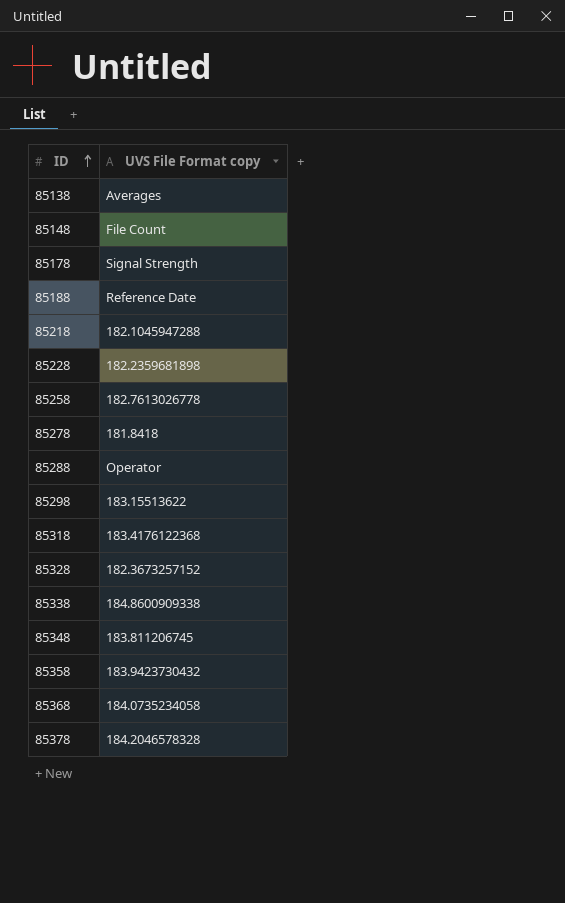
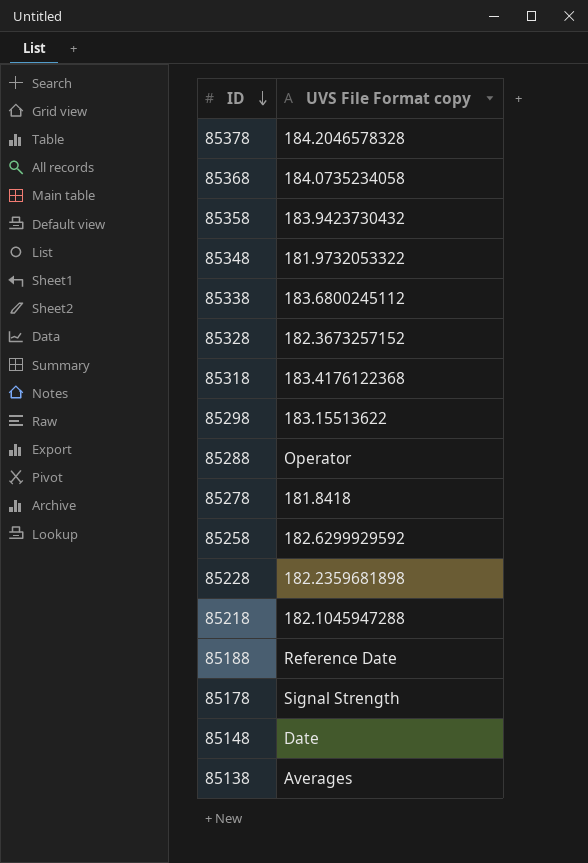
row order: ID ascending -> ID descending
85348 | UVS File Format copy: 183.811206745 -> 181.9732053322
85338 | UVS File Format copy: 184.8600909338 -> 183.6800245112
85258 | UVS File Format copy: 182.7613026778 -> 182.6299929592
85148 | UVS File Format copy: File Count -> Date

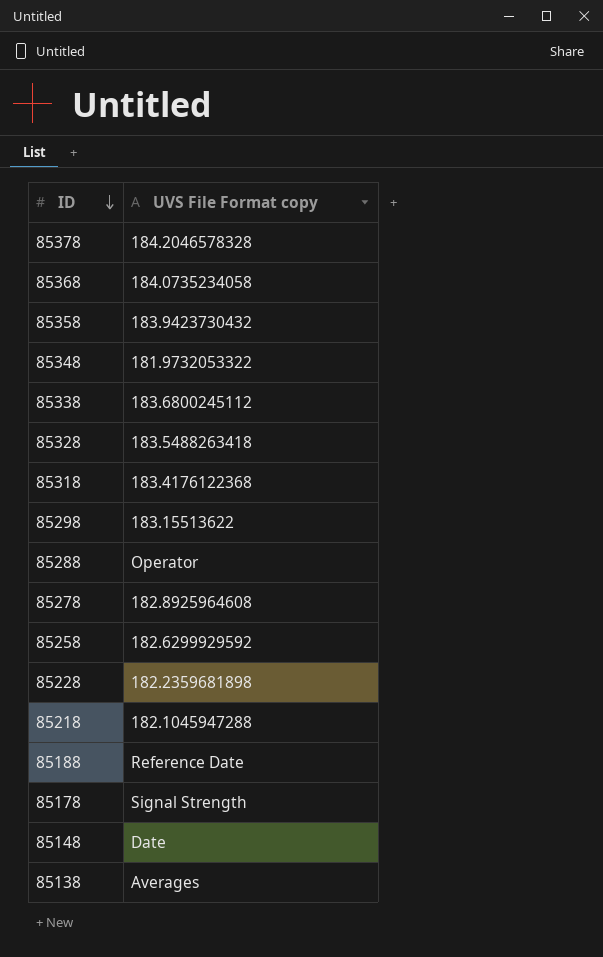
85328 | UVS File Format copy: 182.3673257152 -> 183.5488263418
85278 | UVS File Format copy: 181.8418 -> 182.8925964608

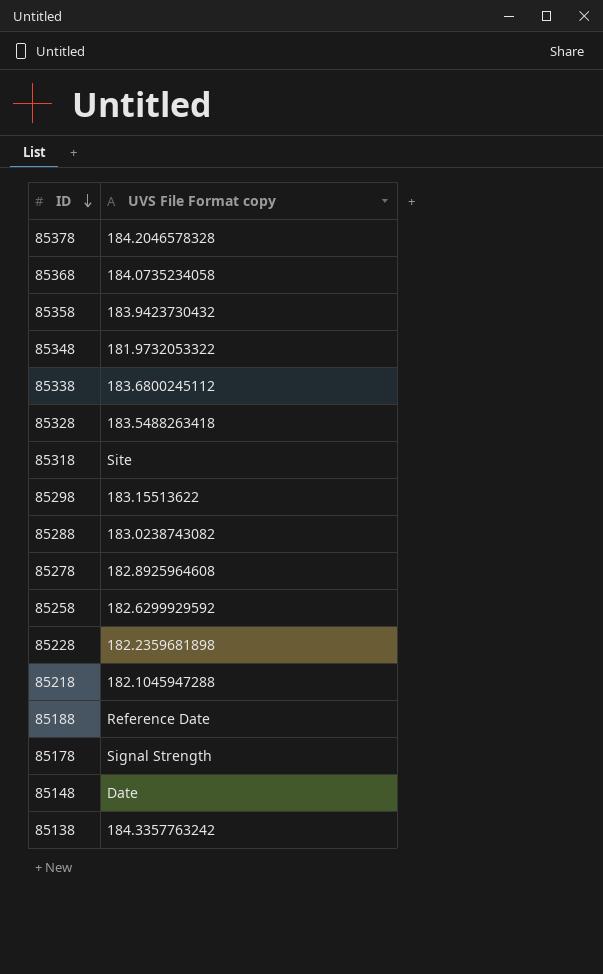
85318 | UVS File Format copy: 183.4176122368 -> Site
85288 | UVS File Format copy: Operator -> 183.0238743082
85138 | UVS File Format copy: Averages -> 184.3357763242

